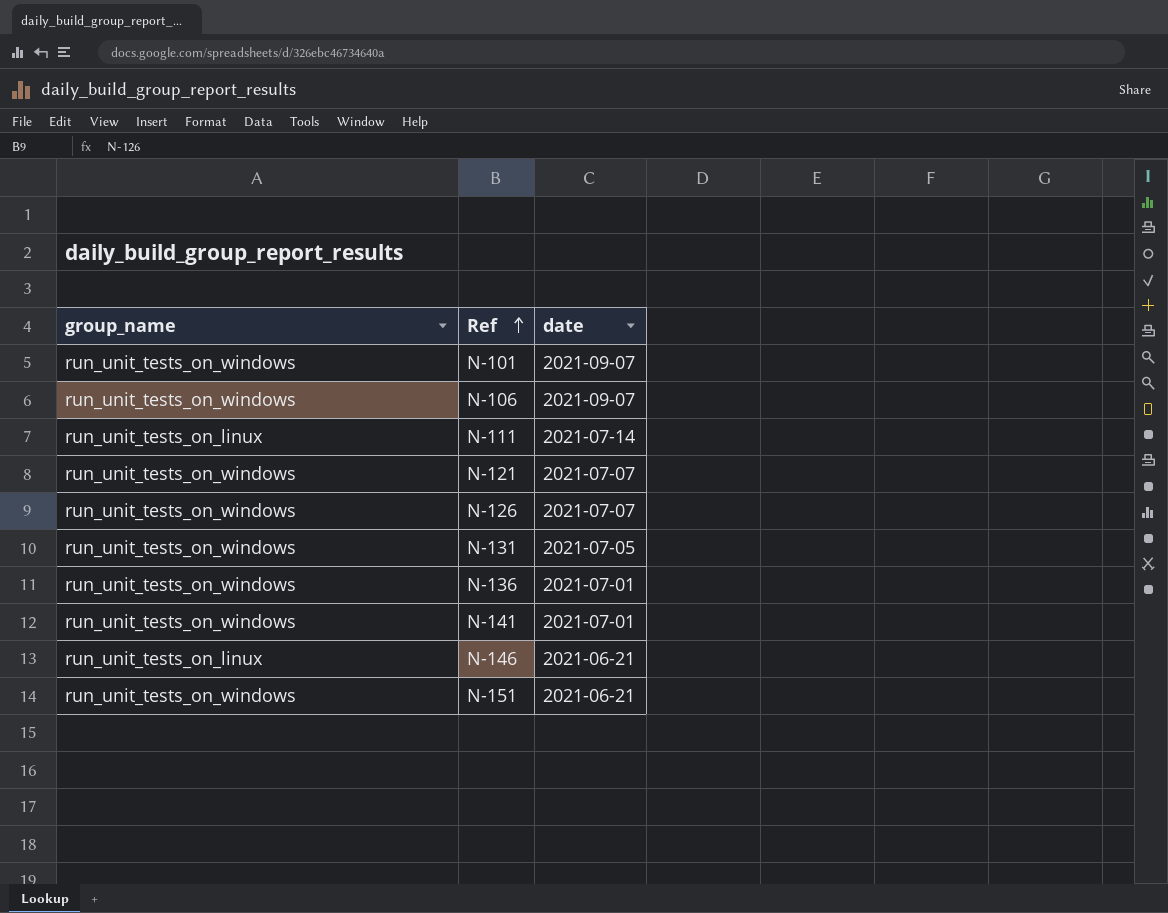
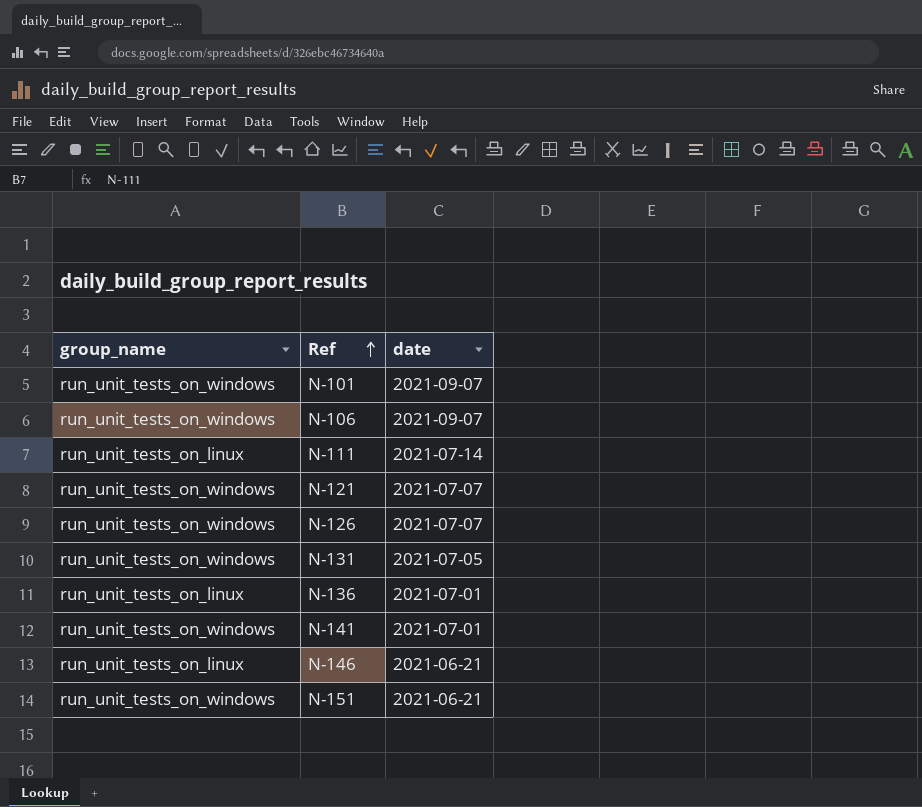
N-136 | group_name: run_unit_tests_on_windows -> run_unit_tests_on_linux

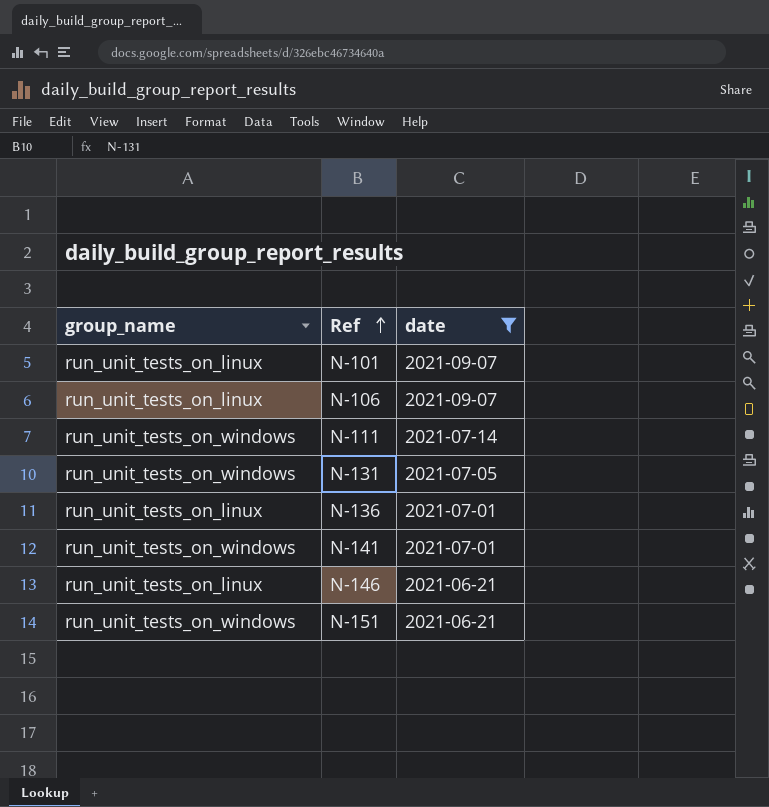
filter: none -> date != 2021-07-07
N-101 | group_name: run_unit_tests_on_windows -> run_unit_tests_on_linux
N-106 | group_name: run_unit_tests_on_windows -> run_unit_tests_on_linux
N-111 | group_name: run_unit_tests_on_linux -> run_unit_tests_on_windows

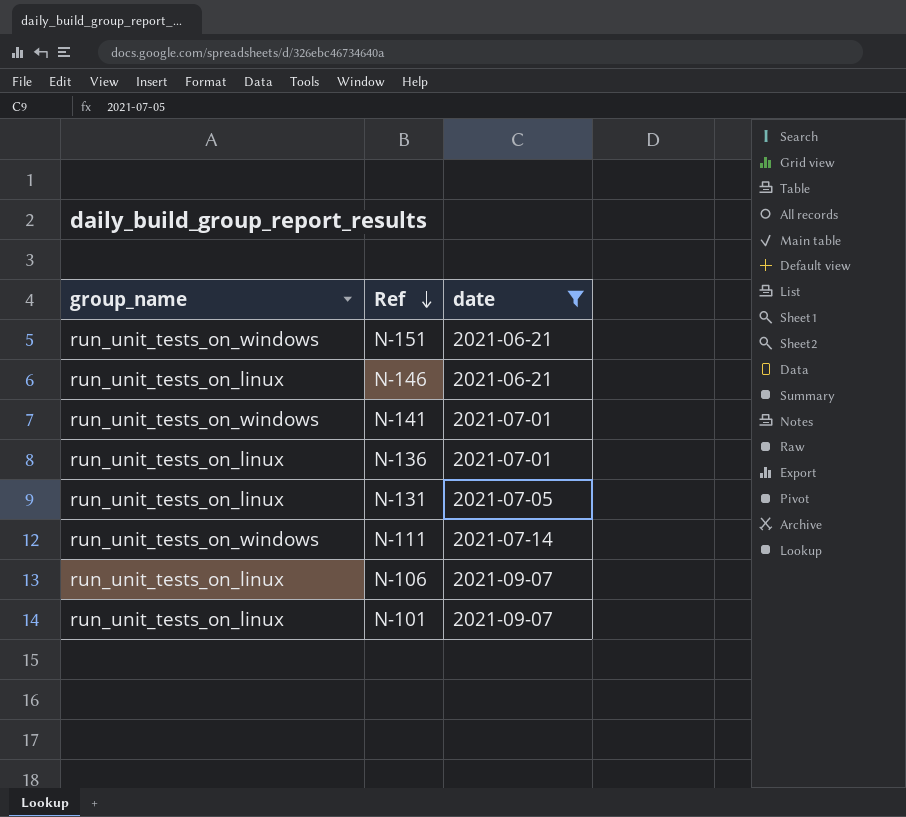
row order: Ref ascending -> Ref descending
N-131 | group_name: run_unit_tests_on_windows -> run_unit_tests_on_linux

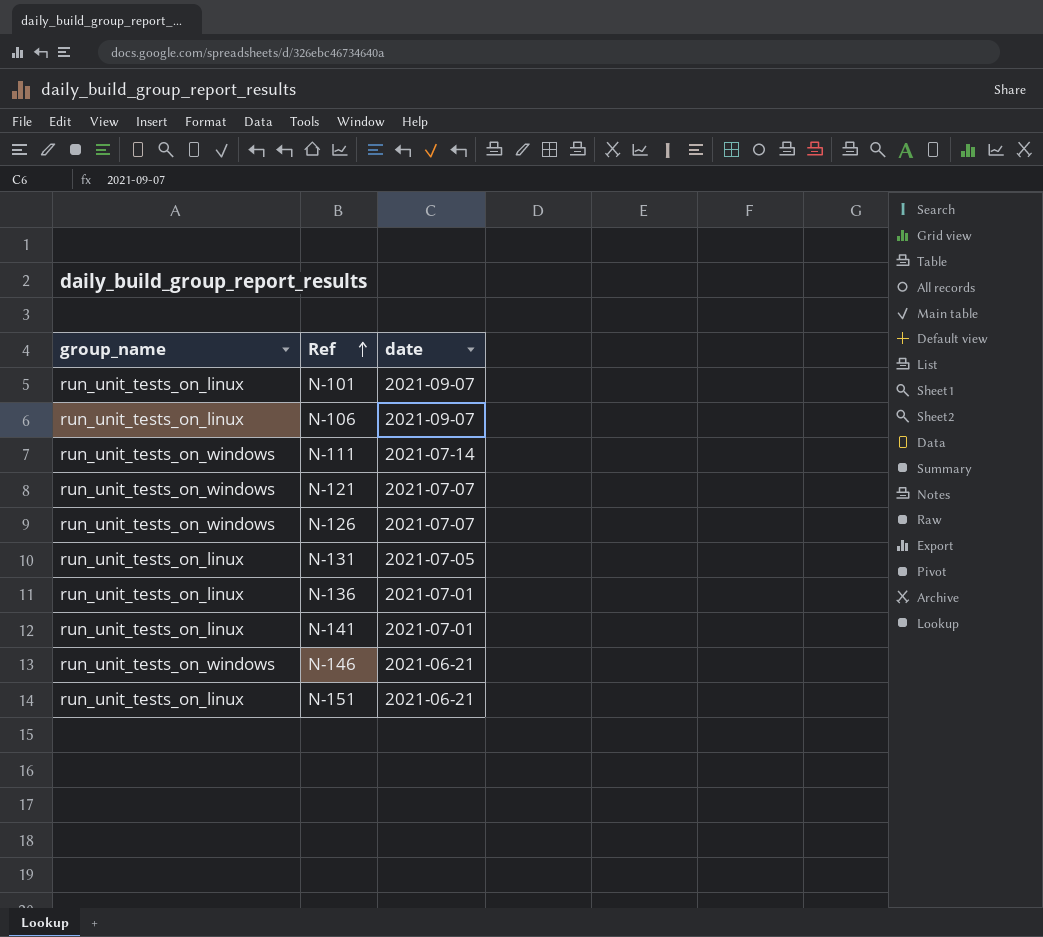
filter: date != 2021-07-07 -> none
row order: Ref descending -> Ref ascending
N-141 | group_name: run_unit_tests_on_windows -> run_unit_tests_on_linux
N-146 | group_name: run_unit_tests_on_linux -> run_unit_tests_on_windows
N-151 | group_name: run_unit_tests_on_windows -> run_unit_tests_on_linux

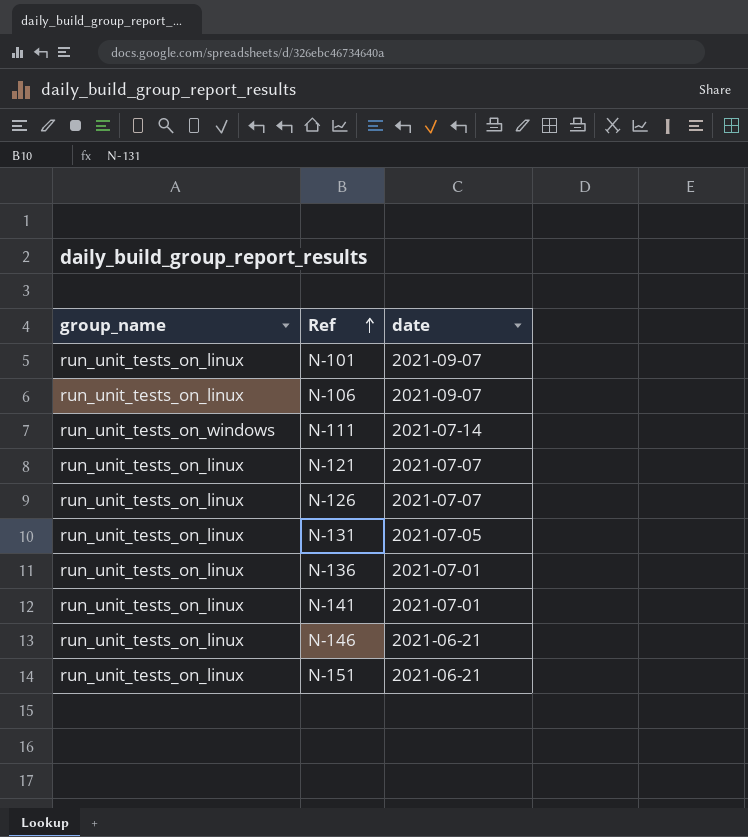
N-121 | group_name: run_unit_tests_on_windows -> run_unit_tests_on_linux
N-126 | group_name: run_unit_tests_on_windows -> run_unit_tests_on_linux
N-146 | group_name: run_unit_tests_on_windows -> run_unit_tests_on_linux

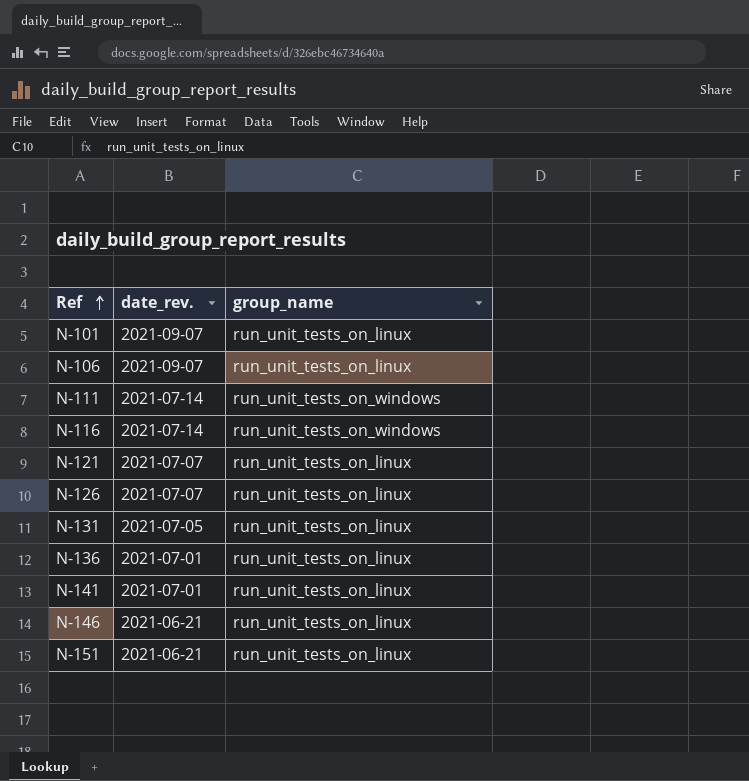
column name: date -> date_rev.
column group_name | position: 1 -> 3
row N-116: none -> 2021-07-14 | run_unit_tests_on_windows

